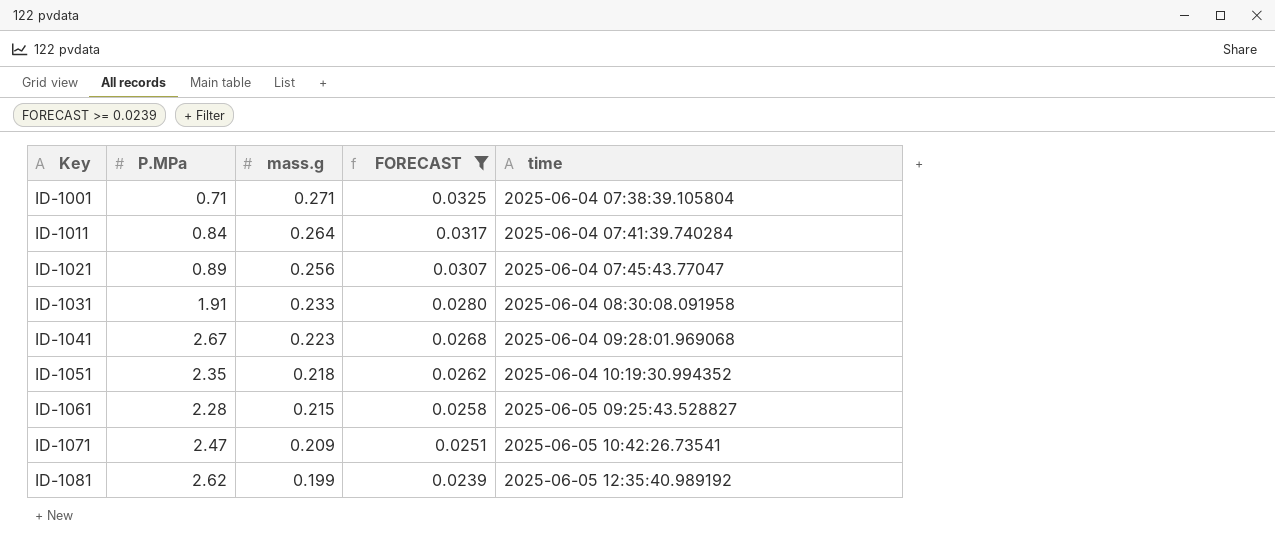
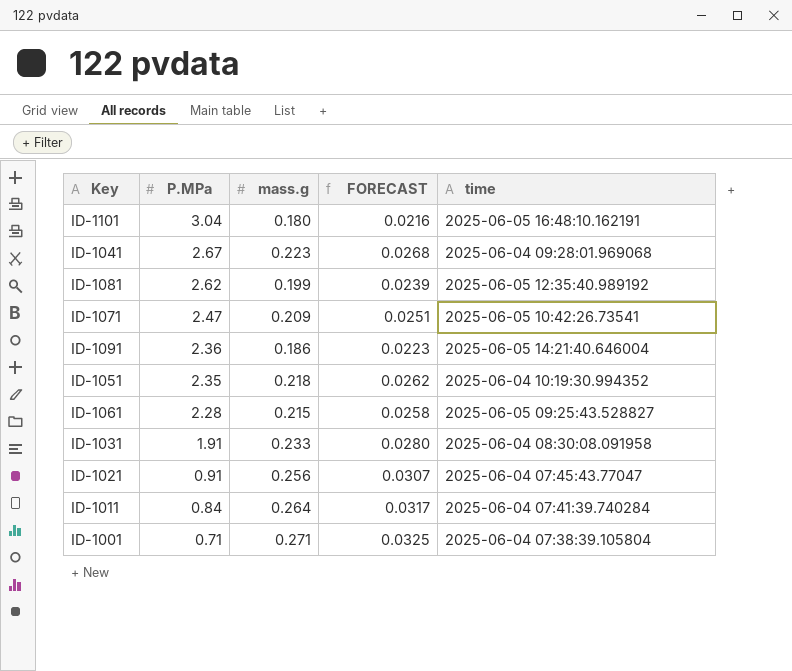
filter: FORECAST >= 0.0239 -> none
row order: Key ascending -> P.MPa descending
ID-1021 | P.MPa: 0.89 -> 0.91

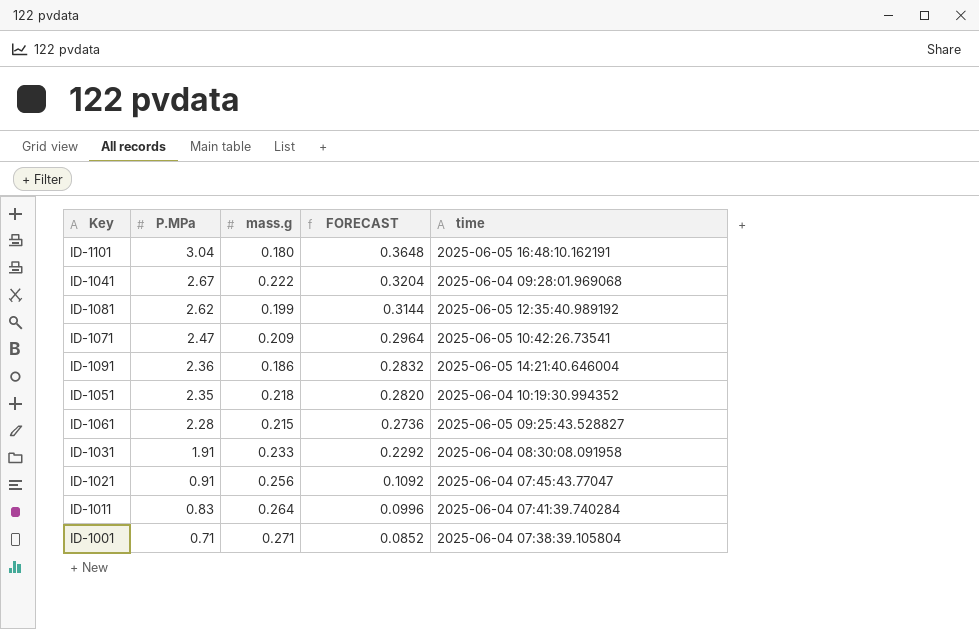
column FORECAST | formula: [mass.g] * 0.12 -> [P.MPa] * 0.12
ID-1041 | mass.g: 0.223 -> 0.222
ID-1011 | P.MPa: 0.84 -> 0.83

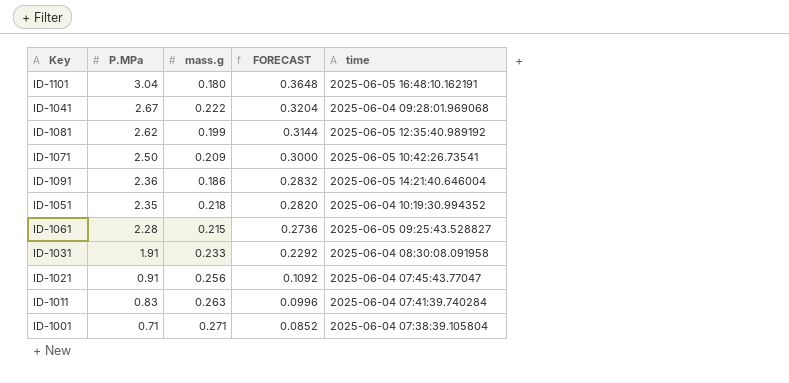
ID-1071 | P.MPa: 2.47 -> 2.50
ID-1071 | FORECAST: 0.2964 -> 0.3000
ID-1011 | mass.g: 0.264 -> 0.263

